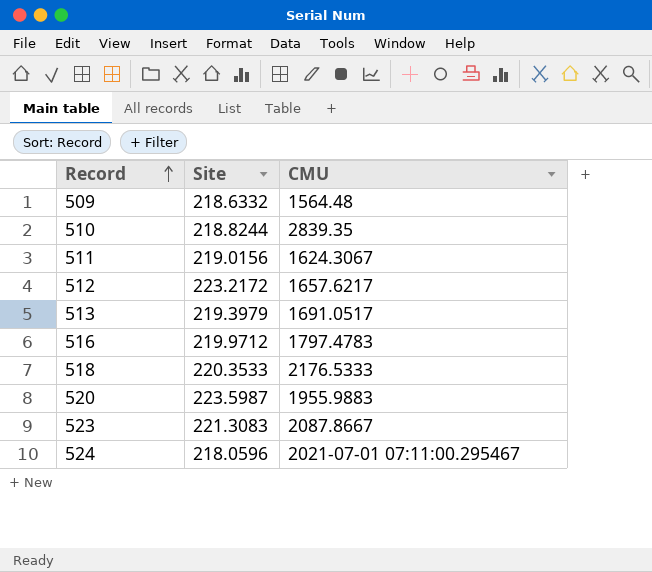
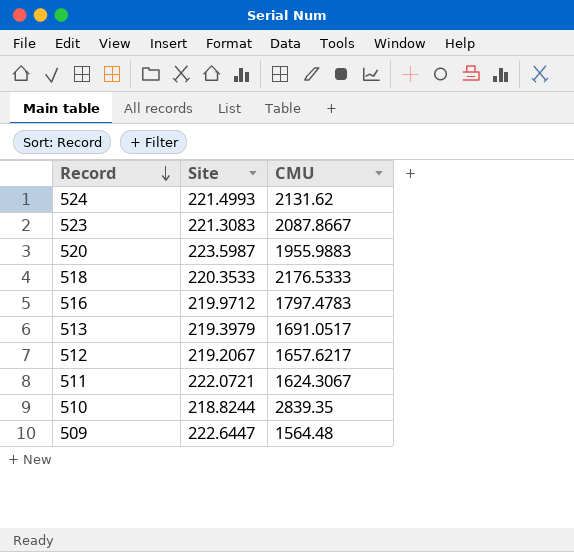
row order: Record ascending -> Record descending
524 | Site: 218.0596 -> 221.4993
524 | CMU: 2021-07-01 07:11:00.295467 -> 2131.62
512 | Site: 223.2172 -> 219.2067
511 | Site: 219.0156 -> 222.0721
509 | Site: 218.6332 -> 222.6447

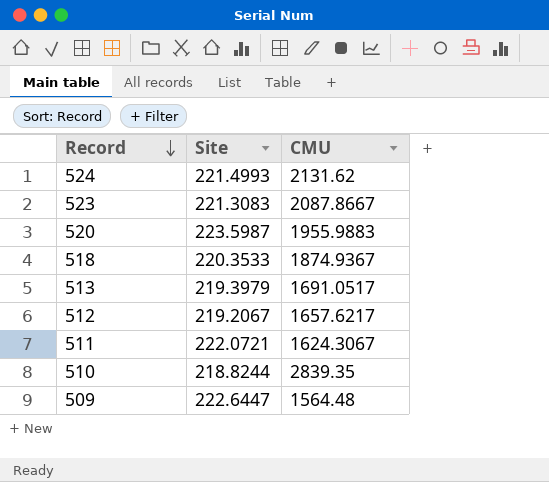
row 516: 219.9712 | 1797.4783 -> none
518 | CMU: 2176.5333 -> 1874.9367

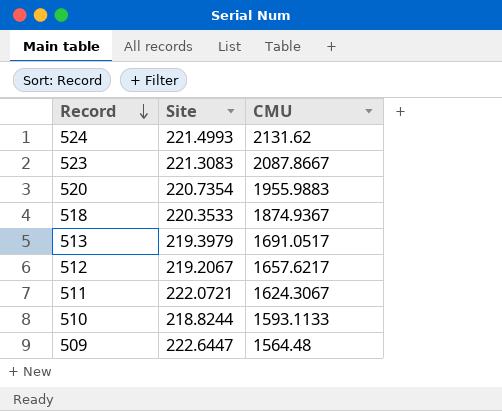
520 | Site: 223.5987 -> 220.7354
510 | CMU: 2839.35 -> 1593.1133

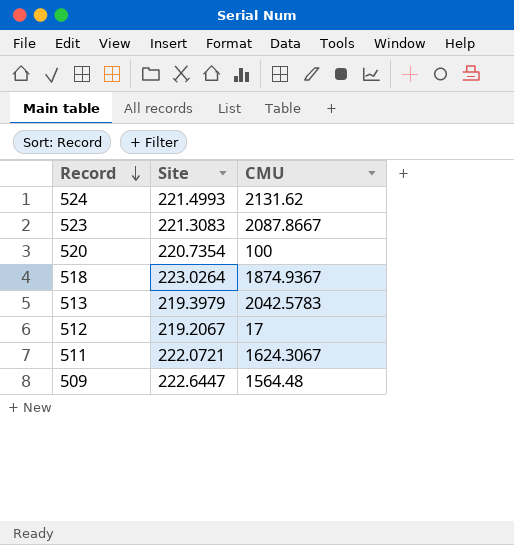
row 510: 218.8244 | 1593.1133 -> none
520 | CMU: 1955.9883 -> 100
518 | Site: 220.3533 -> 223.0264
513 | CMU: 1691.0517 -> 2042.5783
512 | CMU: 1657.6217 -> 17

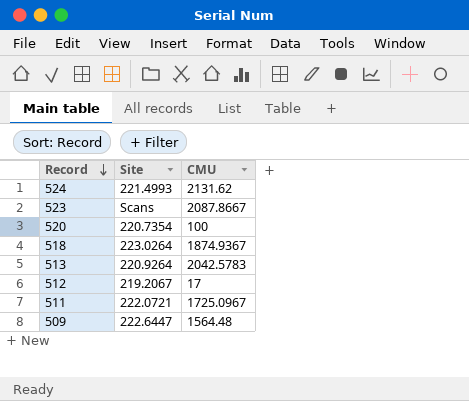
523 | Site: 221.3083 -> Scans
513 | Site: 219.3979 -> 220.9264
511 | CMU: 1624.3067 -> 1725.0967

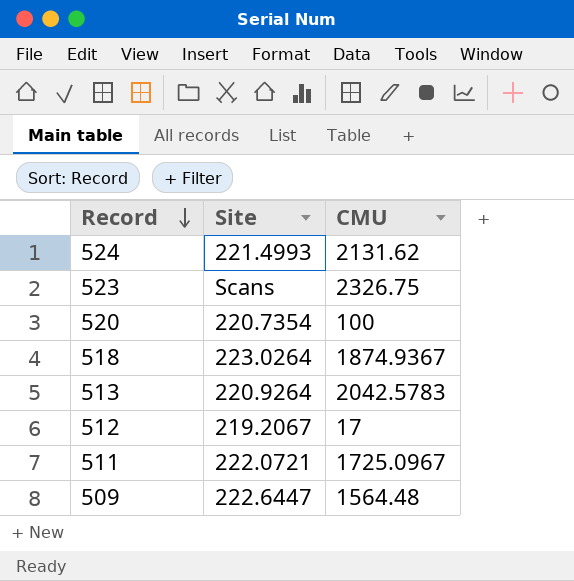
523 | CMU: 2087.8667 -> 2326.75

